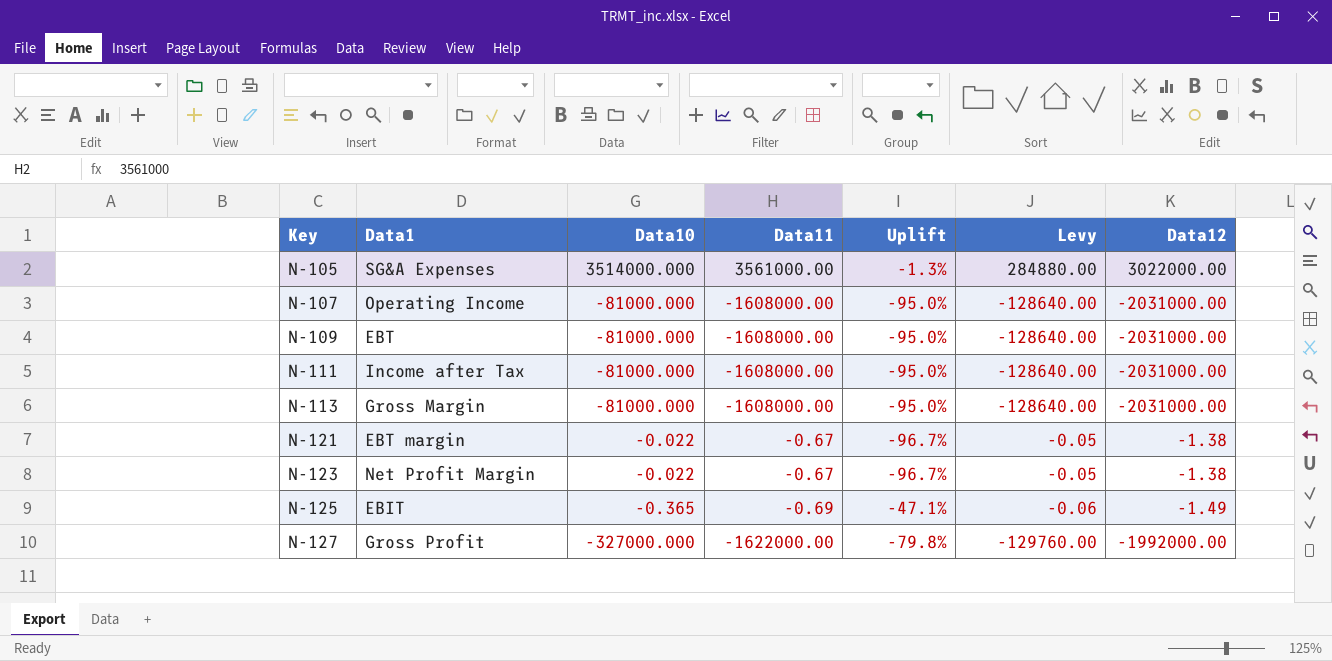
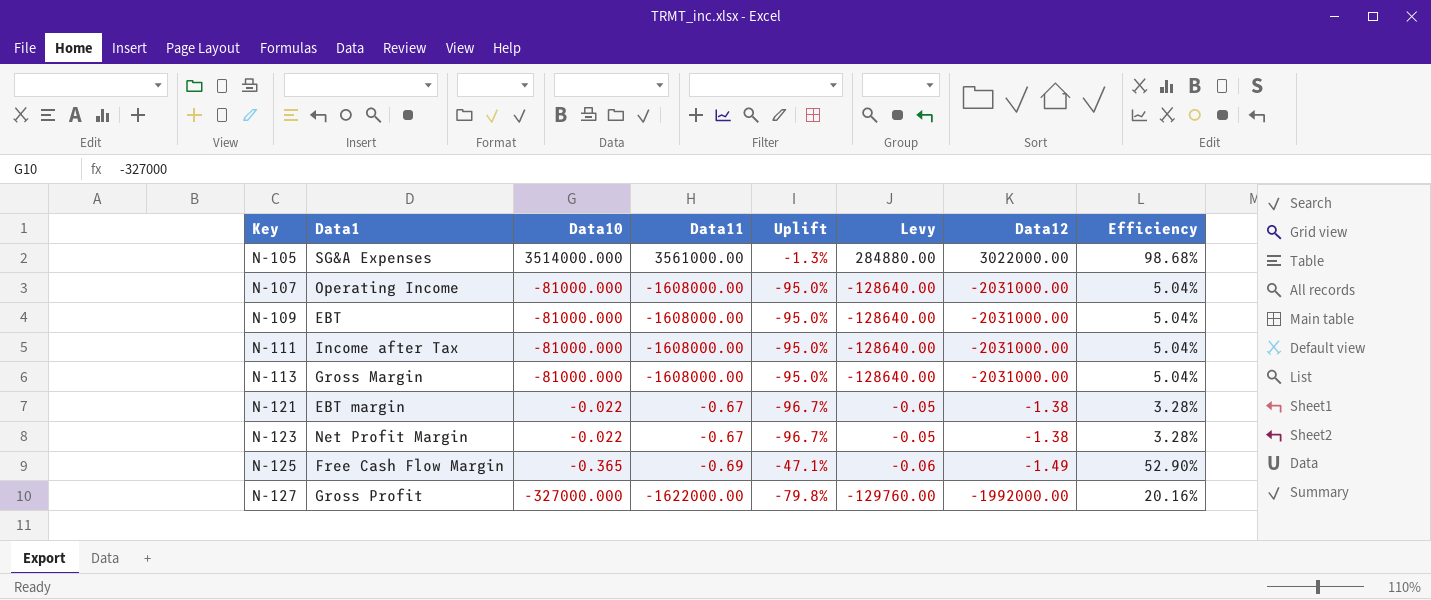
column Efficiency | formula: none -> [Data10] / [Data11]
N-125 | Data1: EBIT -> Free Cash Flow Margin

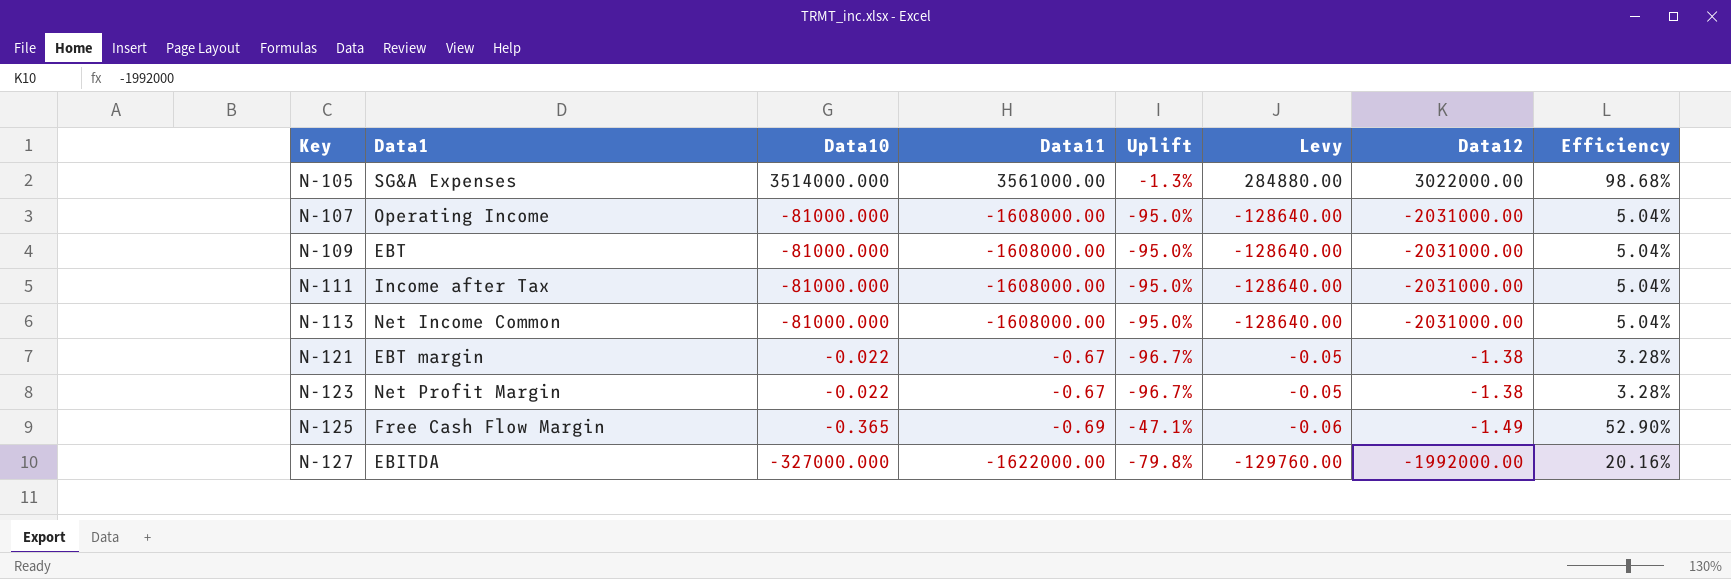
N-113 | Data1: Gross Margin -> Net Income Common
N-127 | Data1: Gross Profit -> EBITDA

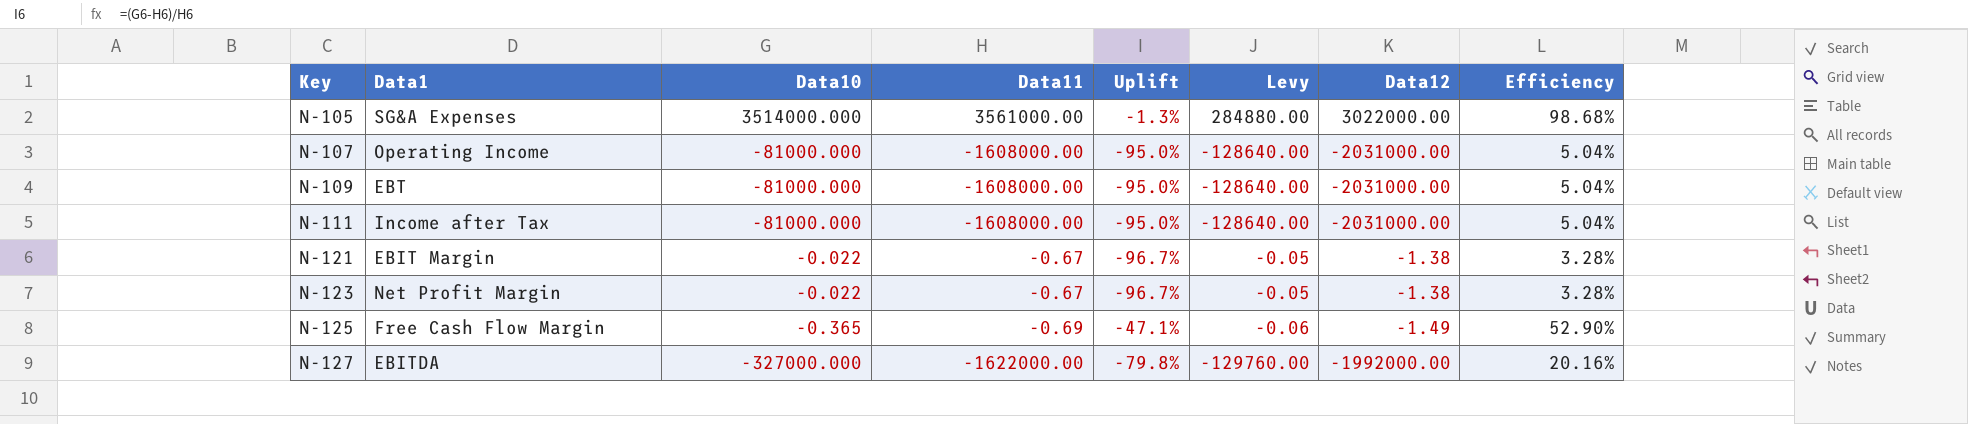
row N-113: Net Income Common | -81000.000 | -1608000.00 | -95.0% | -128640.00 | -2031000.00 | 5.04% -> none
N-121 | Data1: EBT margin -> EBIT Margin

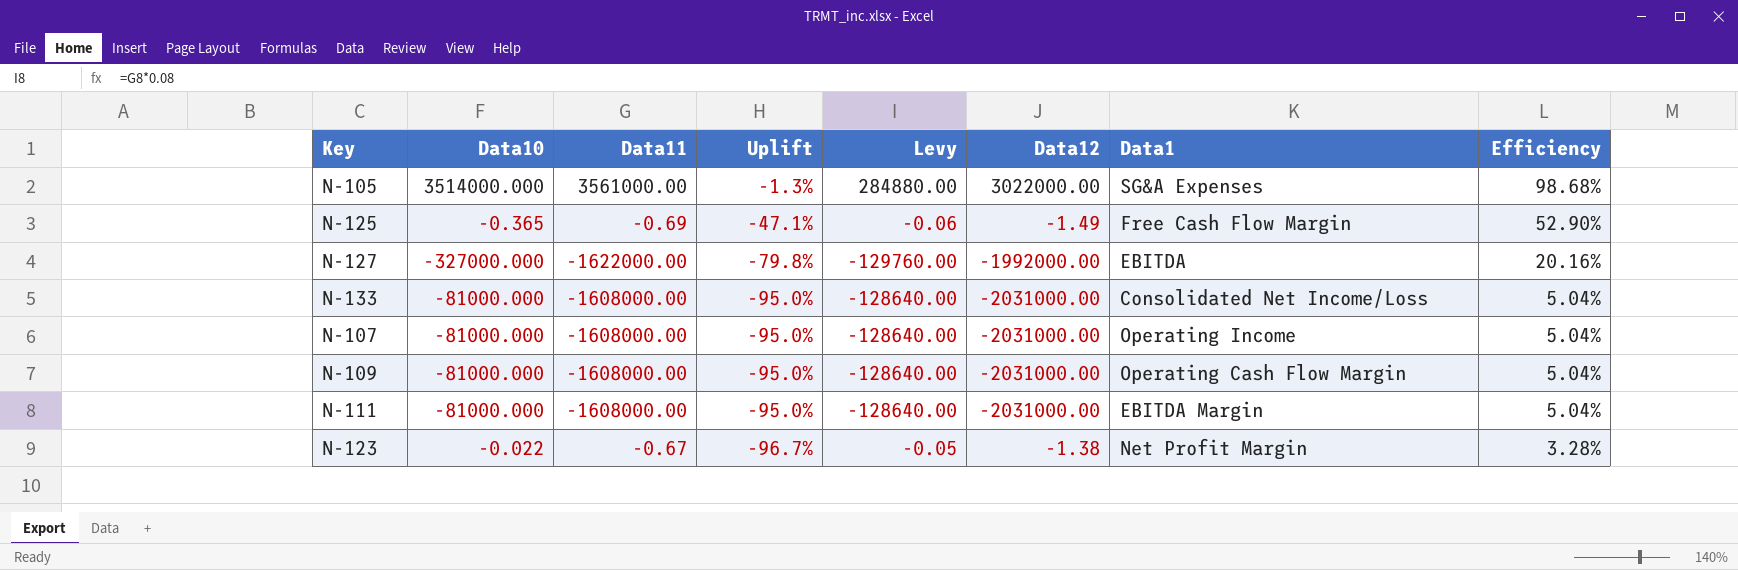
row order: Key ascending -> Uplift descending
column Data1 | position: 2 -> 7
row N-121: EBIT Margin | -0.022 | -0.67 | -96.7% | -0.05 | -1.38 | 3.28% -> none
row N-133: none -> -81000.000 | -1608000.00 | -95.0% | -128640.00 | -2031000.00 | Consolidated Net Income/Loss | 5.04%
N-109 | Data1: EBT -> Operating Cash Flow Margin
N-111 | Data1: Income after Tax -> EBITDA Margin

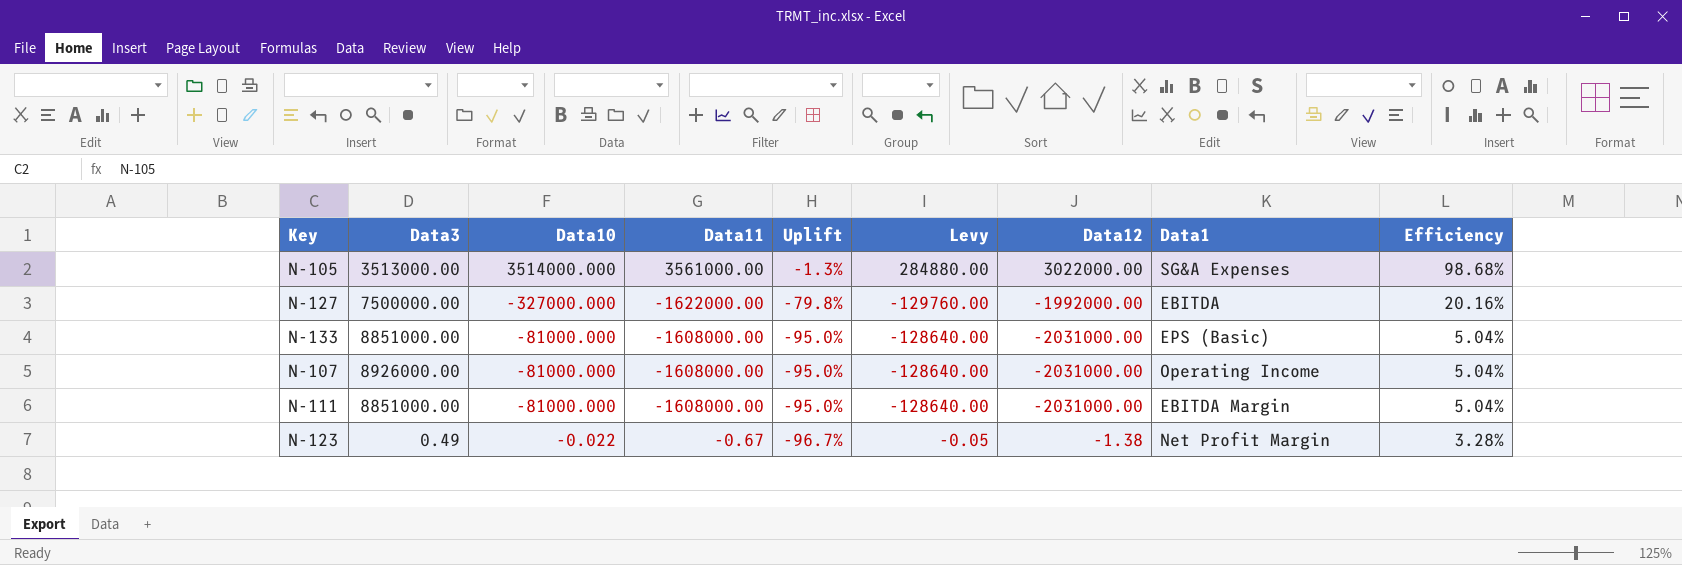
column Data3 | position: none -> 2
row N-125: -0.365 | -0.69 | -47.1% | -0.06 | -1.49 | Free Cash Flow Margin | 52.90% -> none
row N-109: -81000.000 | -1608000.00 | -95.0% | -128640.00 | -2031000.00 | Operating Cash Flow Margin | 5.04% -> none
N-133 | Data1: Consolidated Net Income/Loss -> EPS (Basic)

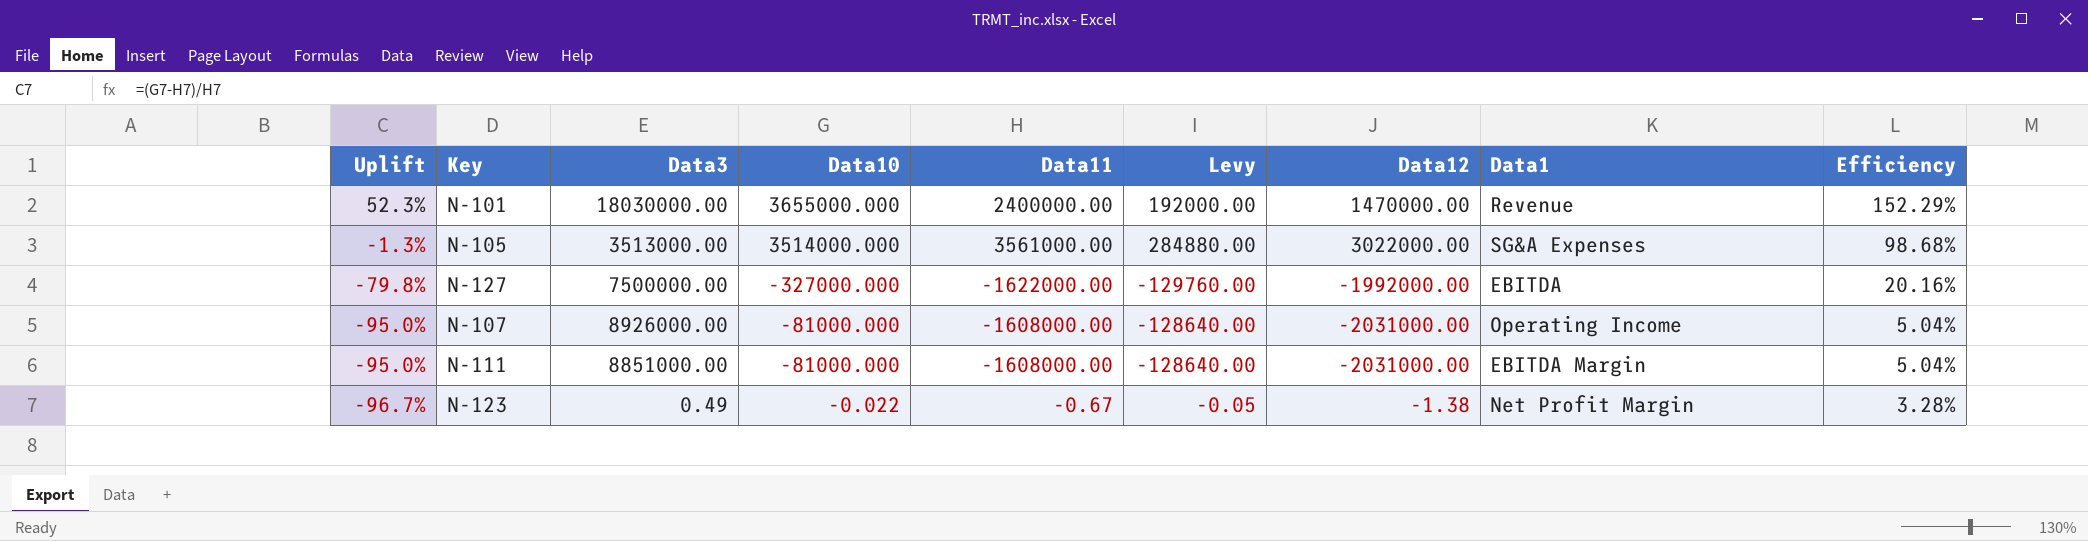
column Uplift | position: 5 -> 1
row N-133: 8851000.00 | -81000.000 | -1608000.00 | -95.0% | -128640.00 | -2031000.00 | EPS (Basic) | 5.04% -> none
row N-101: none -> 52.3% | 18030000.00 | 3655000.000 | 2400000.00 | 192000.00 | 1470000.00 | Revenue | 152.29%

